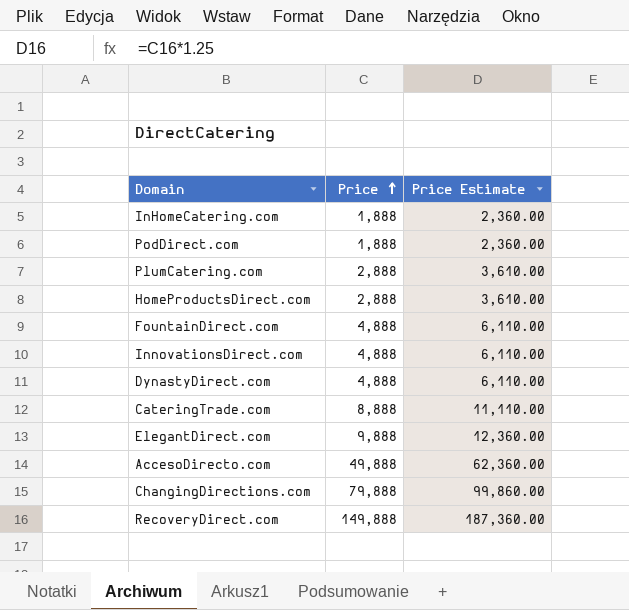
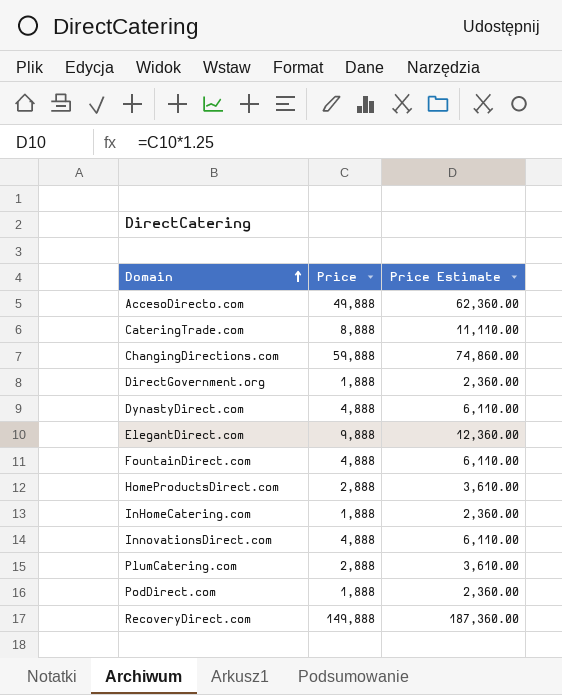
row order: Price ascending -> Domain ascending
ChangingDirections.com | Price: 79,888 -> 59,888
ChangingDirections.com | Price Estimate: 99,860.00 -> 74,860.00
row DirectGovernment.org: none -> 1,888 | 2,360.00

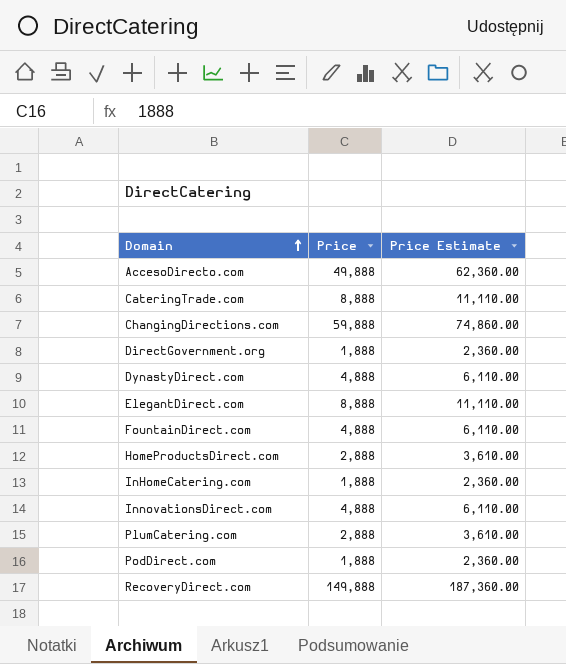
ElegantDirect.com | Price: 9,888 -> 8,888
ElegantDirect.com | Price Estimate: 12,360.00 -> 11,110.00

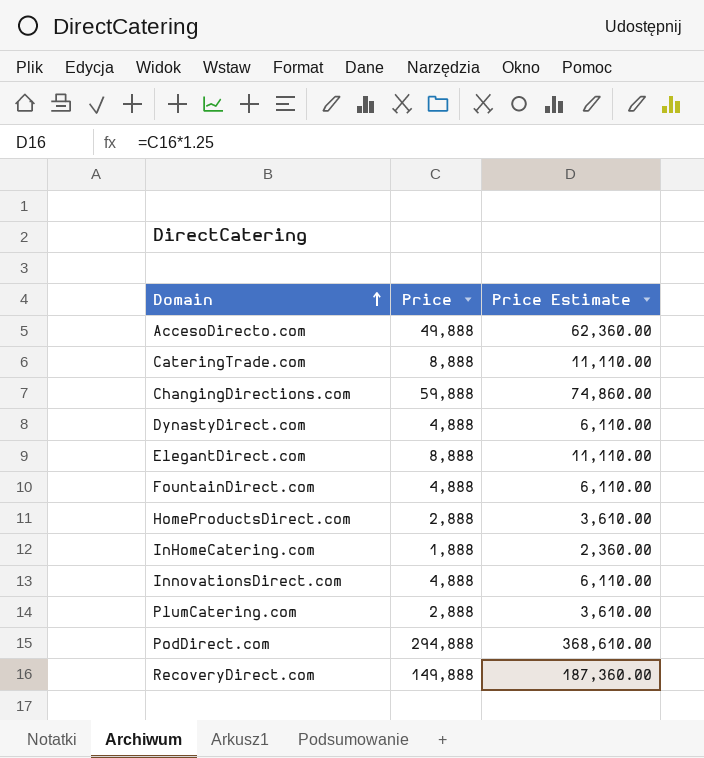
row DirectGovernment.org: 1,888 | 2,360.00 -> none
PodDirect.com | Price: 1,888 -> 294,888
PodDirect.com | Price Estimate: 2,360.00 -> 368,610.00

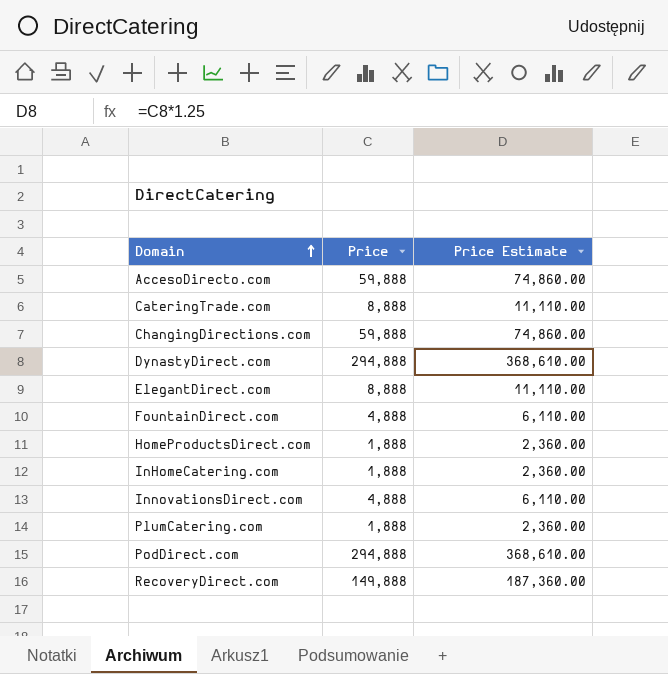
AccesoDirecto.com | Price: 49,888 -> 59,888
AccesoDirecto.com | Price Estimate: 62,360.00 -> 74,860.00
DynastyDirect.com | Price: 4,888 -> 294,888
DynastyDirect.com | Price Estimate: 6,110.00 -> 368,610.00
HomeProductsDirect.com | Price: 2,888 -> 1,888
HomeProductsDirect.com | Price Estimate: 3,610.00 -> 2,360.00
PlumCatering.com | Price: 2,888 -> 1,888
PlumCatering.com | Price Estimate: 3,610.00 -> 2,360.00

